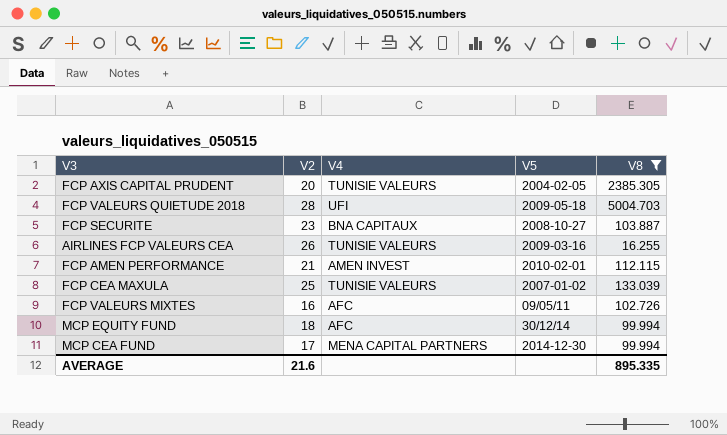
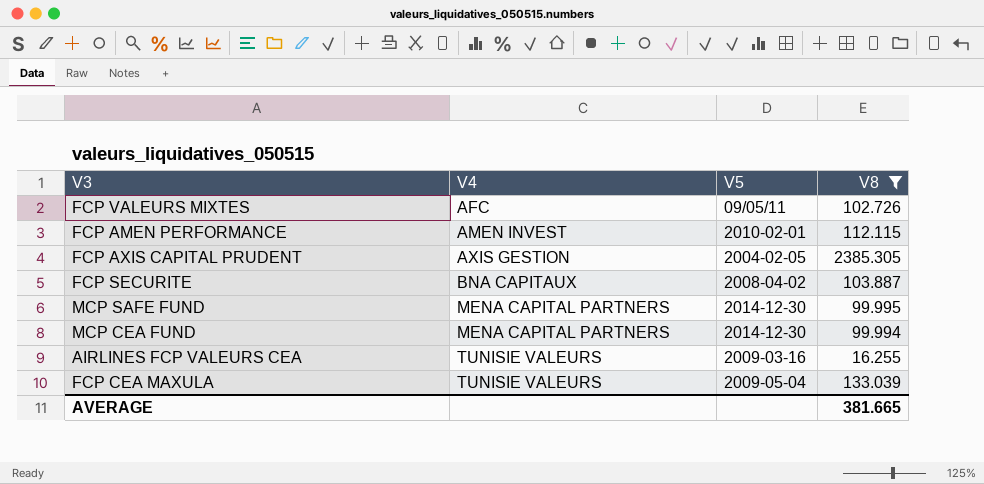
row order: none -> V4 ascending
column V2 | position: 2 -> none
row FCP VALEURS QUIETUDE 2018: 28 | UFI | 2009-05-18 | 5004.703 -> none
row MCP EQUITY FUND: 18 | AFC | 30/12/14 | 99.994 -> none
FCP AXIS CAPITAL PRUDENT | V4: TUNISIE VALEURS -> AXIS GESTION
FCP SECURITE | V5: 2008-10-27 -> 2008-04-02
row MCP SAFE FUND: none -> MENA CAPITAL PARTNERS | 2014-12-30 | 99.995
FCP CEA MAXULA | V5: 2007-01-02 -> 2009-05-04
AVERAGE | V8: 895.335 -> 381.665

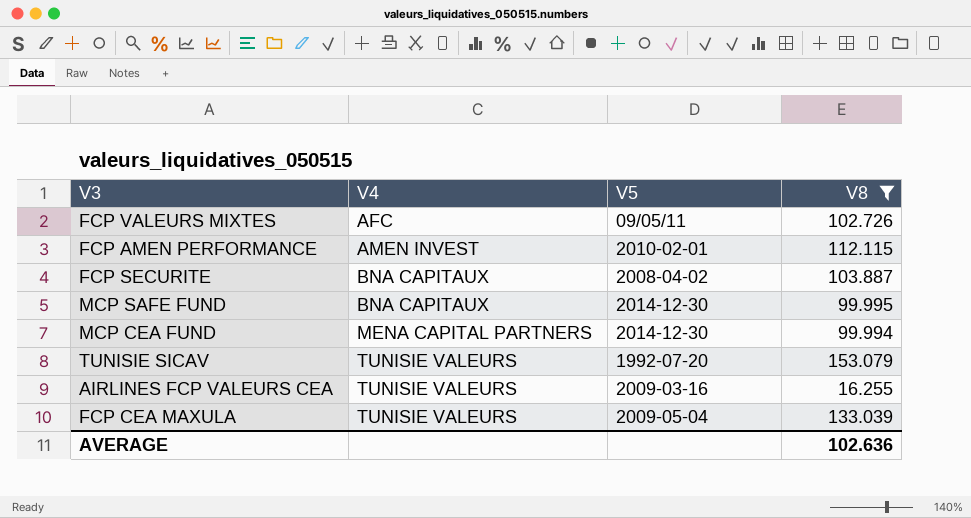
row FCP AXIS CAPITAL PRUDENT: AXIS GESTION | 2004-02-05 | 2385.305 -> none
MCP SAFE FUND | V4: MENA CAPITAL PARTNERS -> BNA CAPITAUX
row TUNISIE SICAV: none -> TUNISIE VALEURS | 1992-07-20 | 153.079
AVERAGE | V8: 381.665 -> 102.636

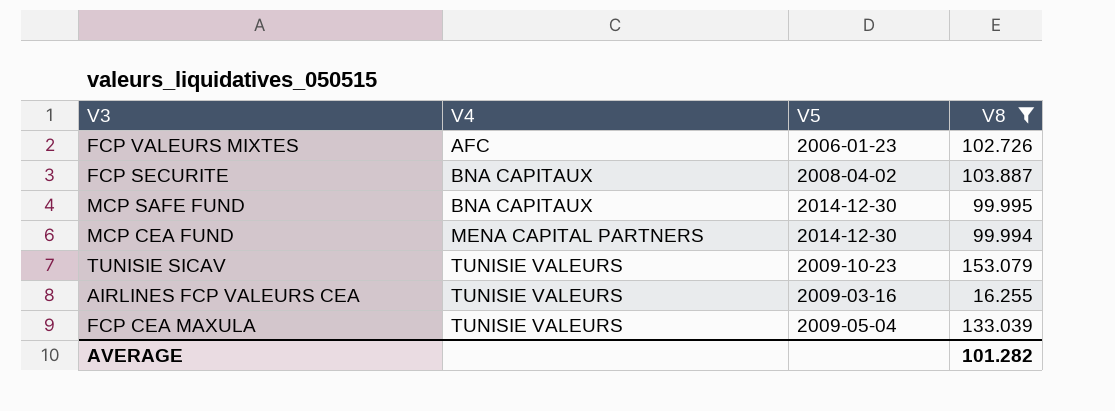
row FCP AMEN PERFORMANCE: AMEN INVEST | 2010-02-01 | 112.115 -> none
FCP VALEURS MIXTES | V5: 09/05/11 -> 2006-01-23
TUNISIE SICAV | V5: 1992-07-20 -> 2009-10-23
AVERAGE | V8: 102.636 -> 101.282

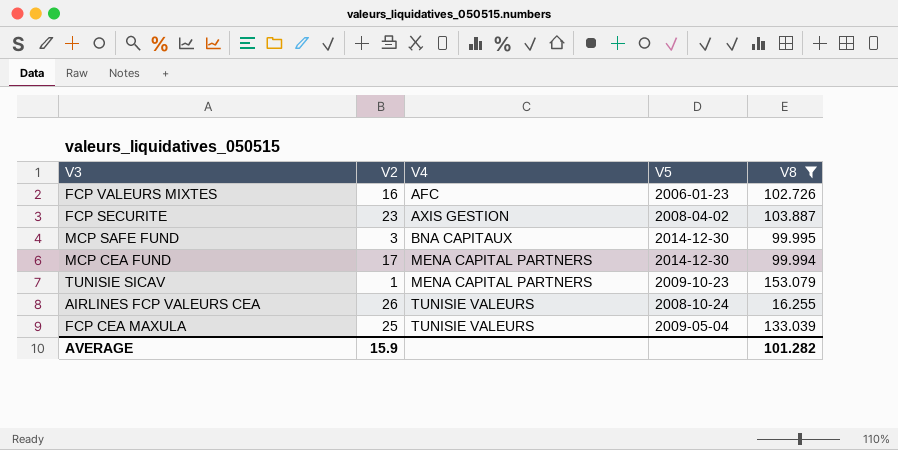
column V2 | position: none -> 2
FCP SECURITE | V4: BNA CAPITAUX -> AXIS GESTION
TUNISIE SICAV | V4: TUNISIE VALEURS -> MENA CAPITAL PARTNERS
AIRLINES FCP VALEURS CEA | V5: 2009-03-16 -> 2008-10-24

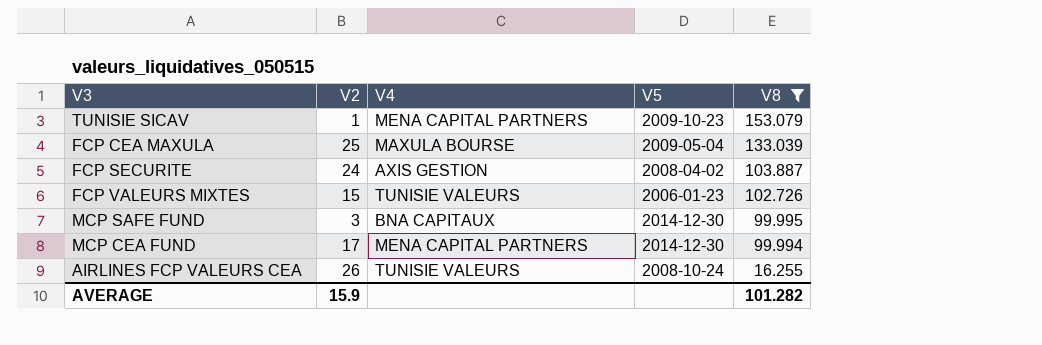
row order: V4 ascending -> V8 descending
FCP CEA MAXULA | V4: TUNISIE VALEURS -> MAXULA BOURSE
FCP SECURITE | V2: 23 -> 24
FCP VALEURS MIXTES | V2: 16 -> 15
FCP VALEURS MIXTES | V4: AFC -> TUNISIE VALEURS

